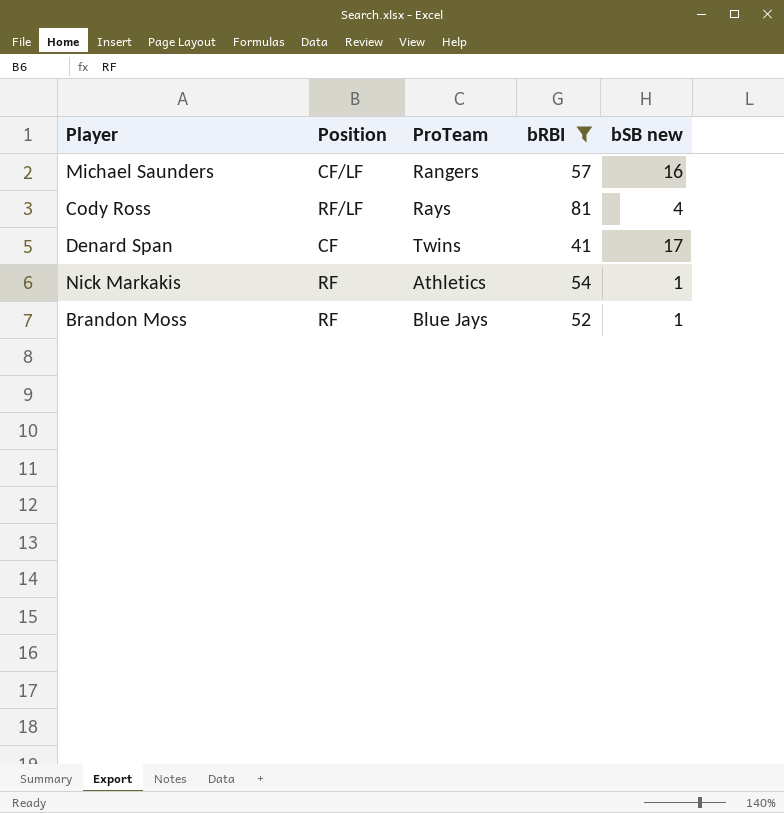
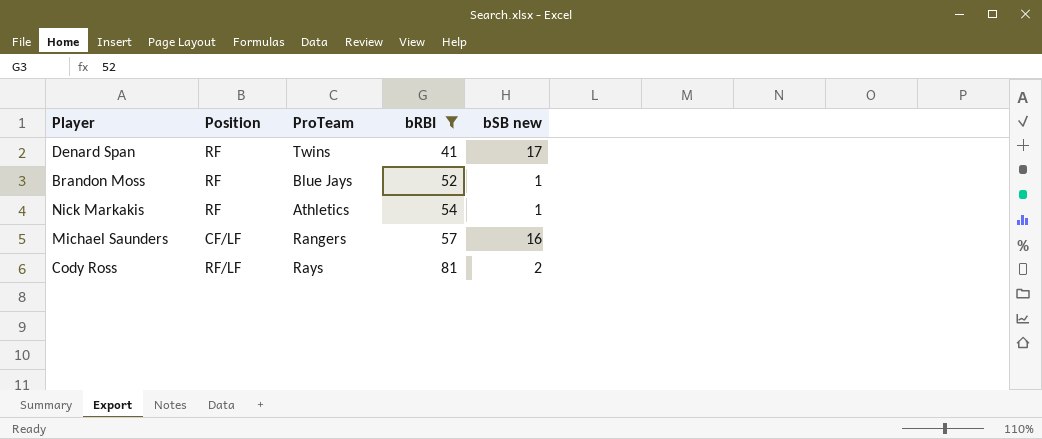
row order: none -> bRBI ascending
Denard Span | Position: CF -> RF
Cody Ross | bSB new: 4 -> 2

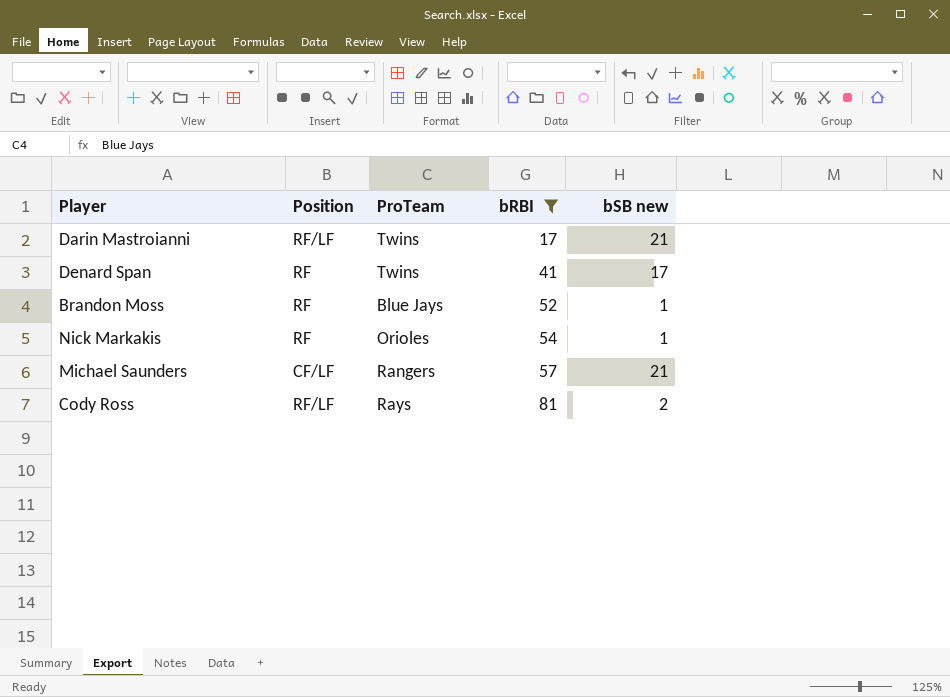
row Darin Mastroianni: none -> RF/LF | Twins | 17 | 21
Nick Markakis | ProTeam: Athletics -> Orioles
Michael Saunders | bSB new: 16 -> 21

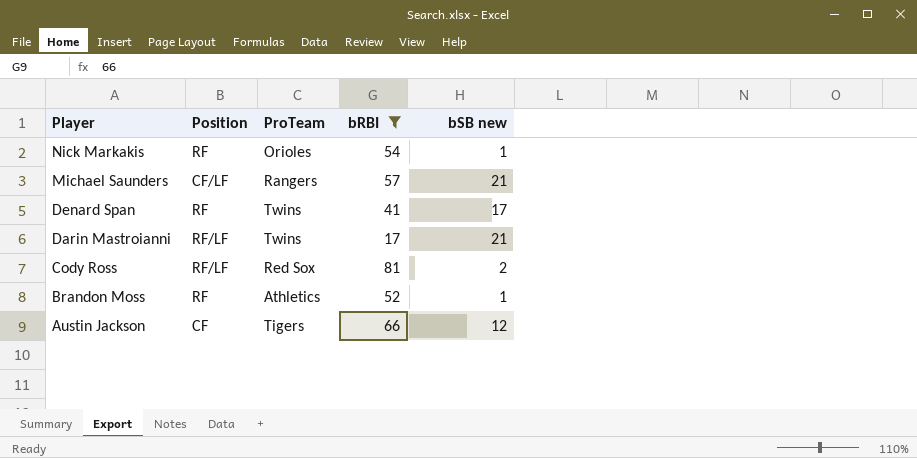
row order: bRBI ascending -> Player descending
Cody Ross | ProTeam: Rays -> Red Sox
Brandon Moss | ProTeam: Blue Jays -> Athletics
row Austin Jackson: none -> CF | Tigers | 66 | 12

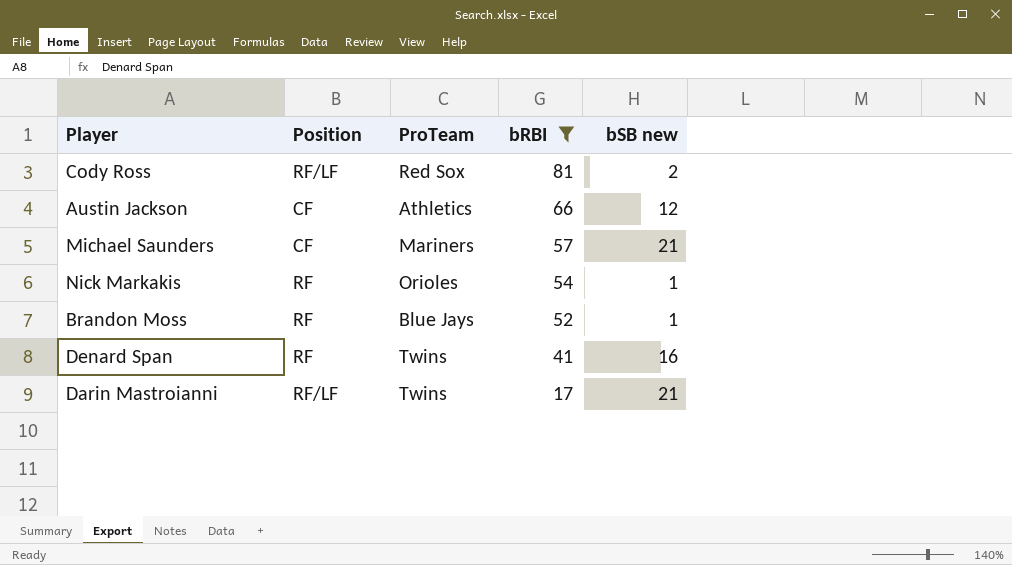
row order: Player descending -> bRBI descending
Austin Jackson | ProTeam: Tigers -> Athletics
Michael Saunders | Position: CF/LF -> CF
Michael Saunders | ProTeam: Rangers -> Mariners
Brandon Moss | ProTeam: Athletics -> Blue Jays
Denard Span | bSB new: 17 -> 16

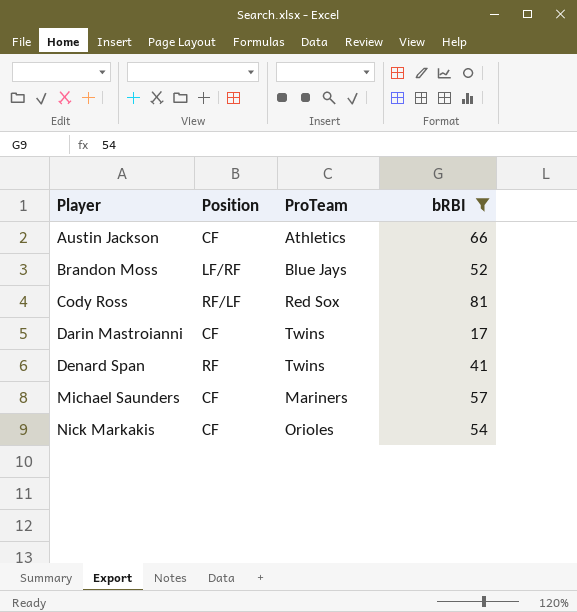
row order: bRBI descending -> Player ascending
column bSB new | position: 5 -> none
Brandon Moss | Position: RF -> LF/RF
Darin Mastroianni | Position: RF/LF -> CF
Nick Markakis | Position: RF -> CF

